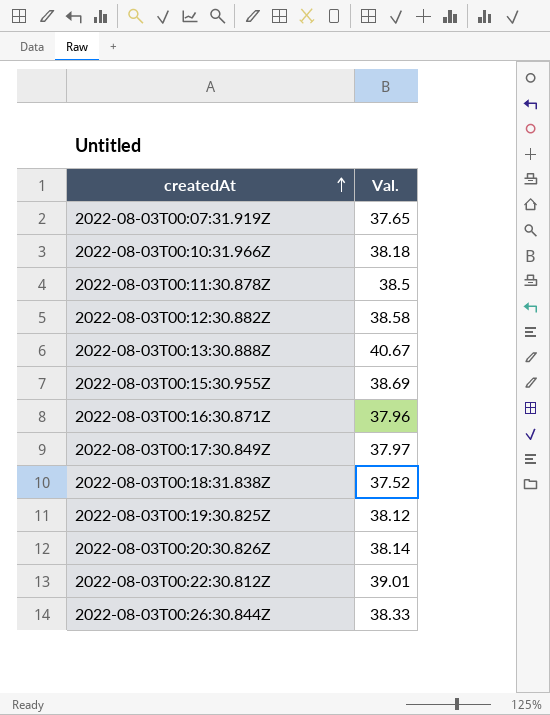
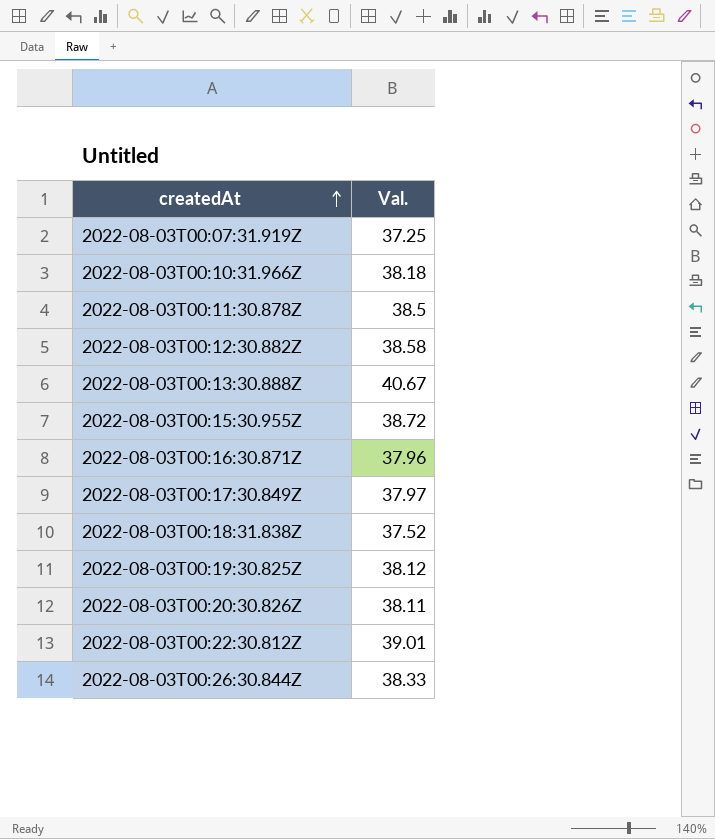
2022-08-03T00:07:31.919Z | Val.: 37.65 -> 37.25
2022-08-03T00:15:30.955Z | Val.: 38.69 -> 38.72
2022-08-03T00:20:30.826Z | Val.: 38.14 -> 38.11

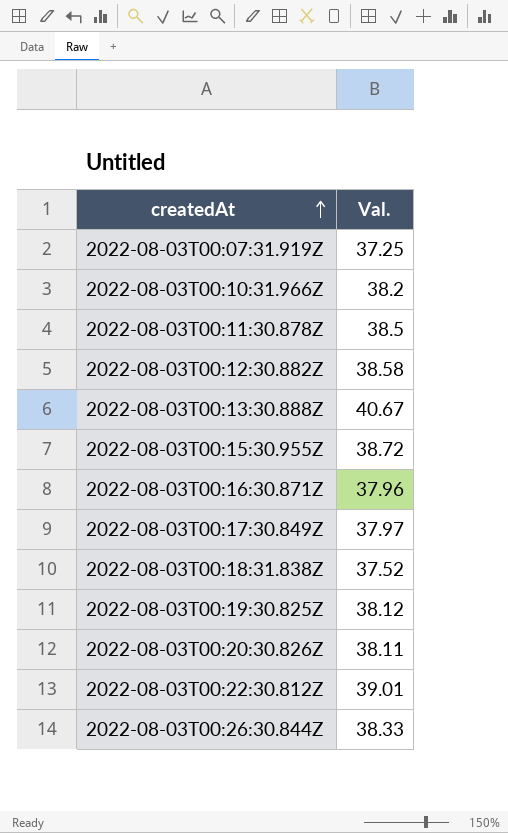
2022-08-03T00:10:31.966Z | Val.: 38.18 -> 38.2

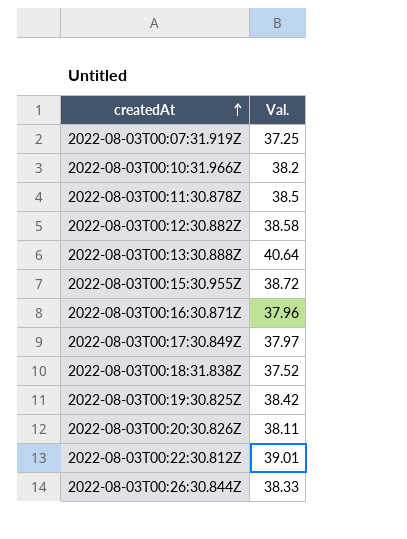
2022-08-03T00:13:30.888Z | Val.: 40.67 -> 40.64
2022-08-03T00:19:30.825Z | Val.: 38.12 -> 38.42

